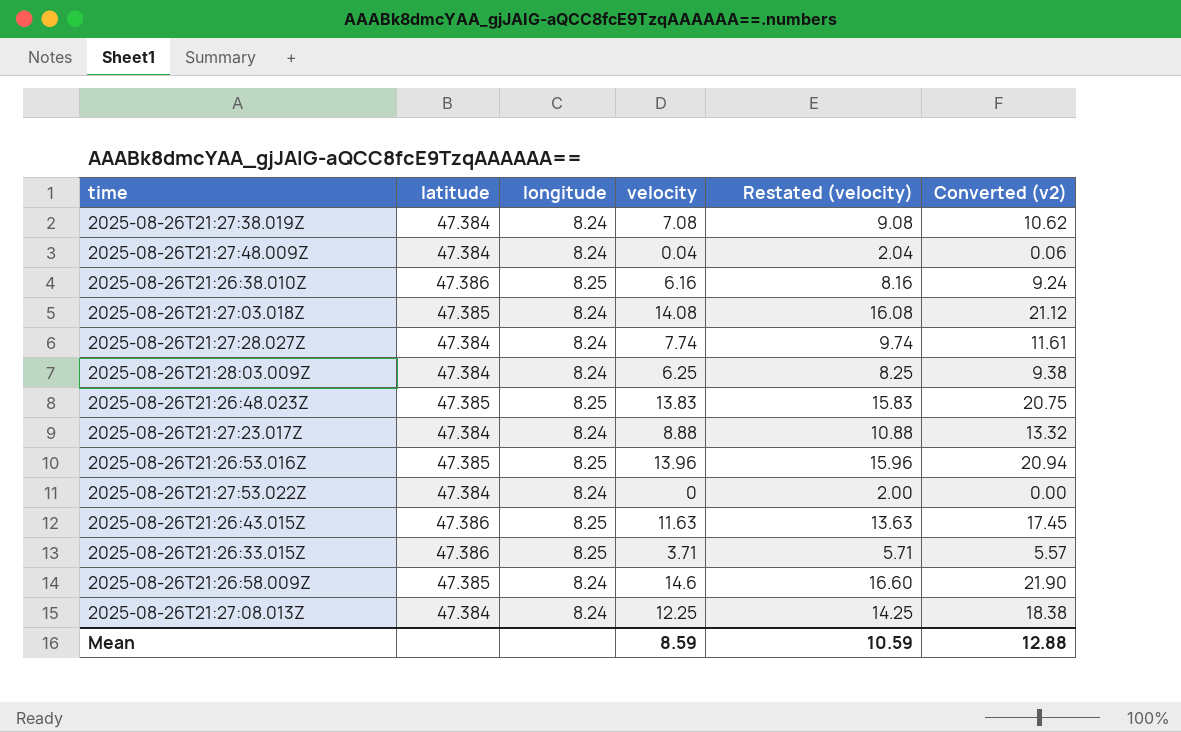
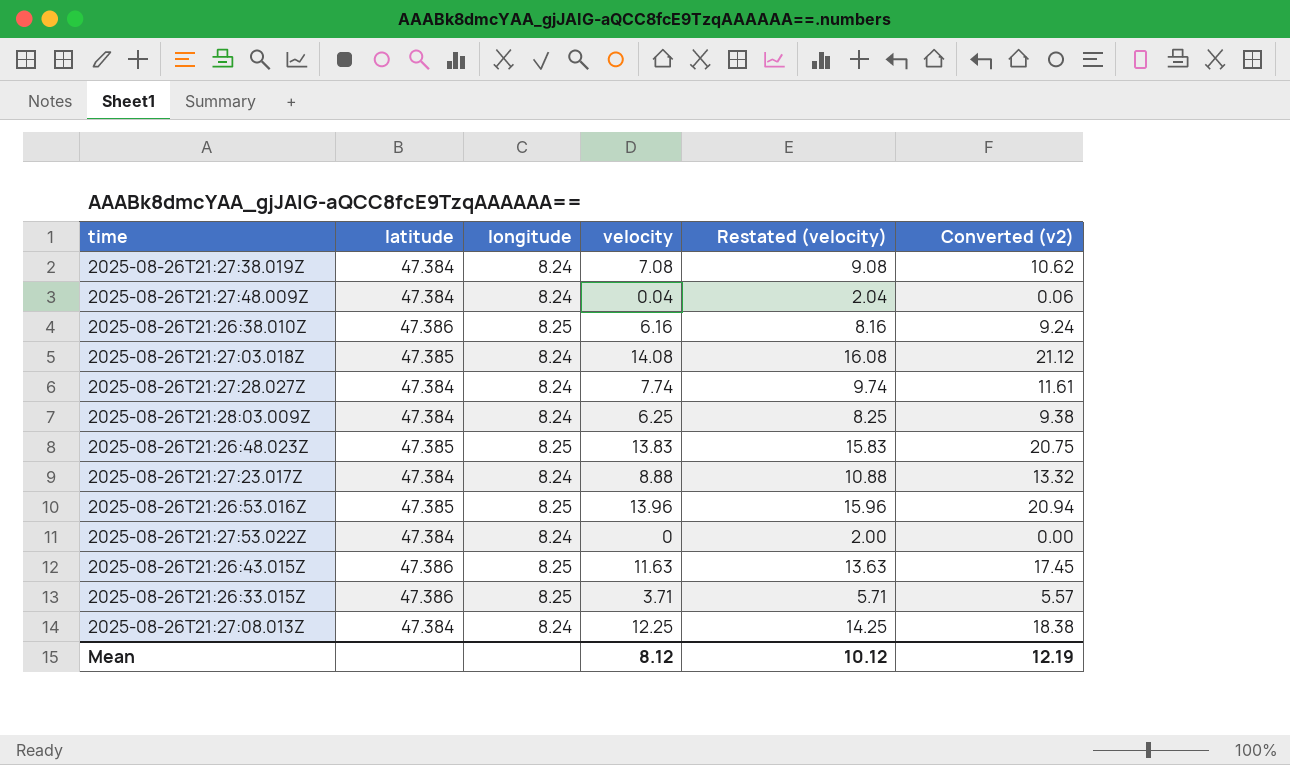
row 2025-08-26T21:26:58.009Z: 47.385 | 8.24 | 14.6 | 16.60 | 21.90 -> none
Mean | velocity: 8.59 -> 8.12
Mean | Restated (velocity): 10.59 -> 10.12
Mean | Converted (v2): 12.88 -> 12.19

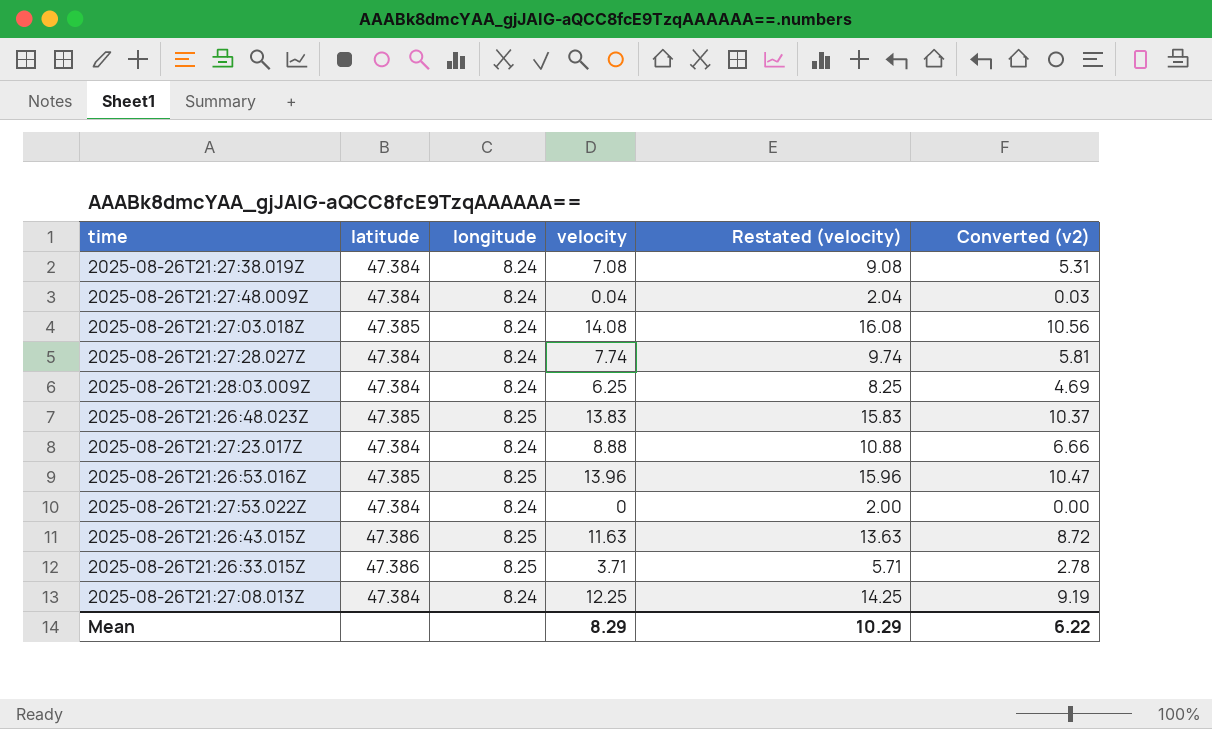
column Converted (v2) | formula: [velocity] * 1.5 -> [velocity] * 0.75
row 2025-08-26T21:26:38.010Z: 47.386 | 8.25 | 6.16 | 8.16 | 9.24 -> none
Mean | velocity: 8.12 -> 8.29
Mean | Restated (velocity): 10.12 -> 10.29
Mean | Converted (v2): 12.19 -> 6.22

